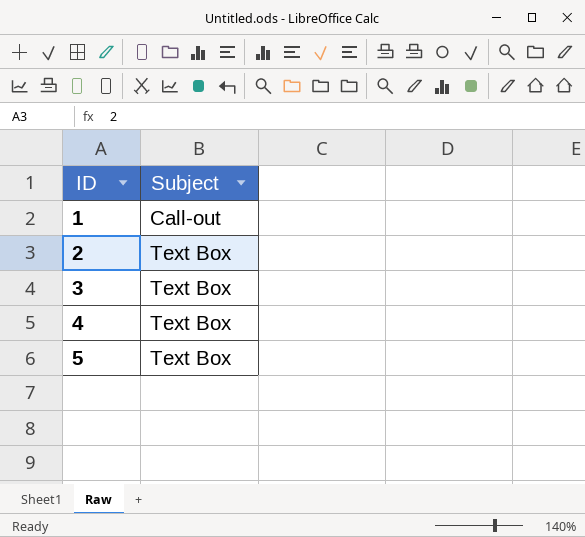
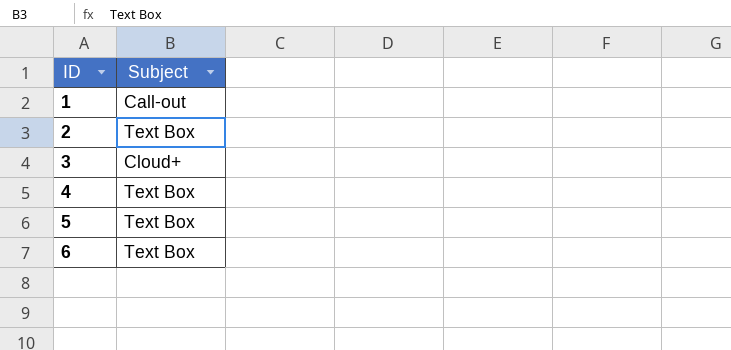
3 | Subject: Text Box -> Cloud+
row 6: none -> Text Box

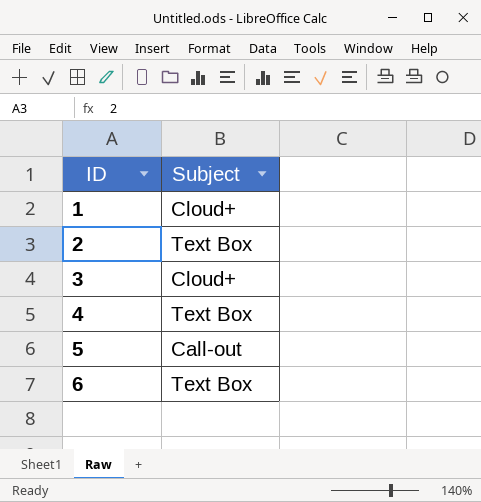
1 | Subject: Call-out -> Cloud+
5 | Subject: Text Box -> Call-out

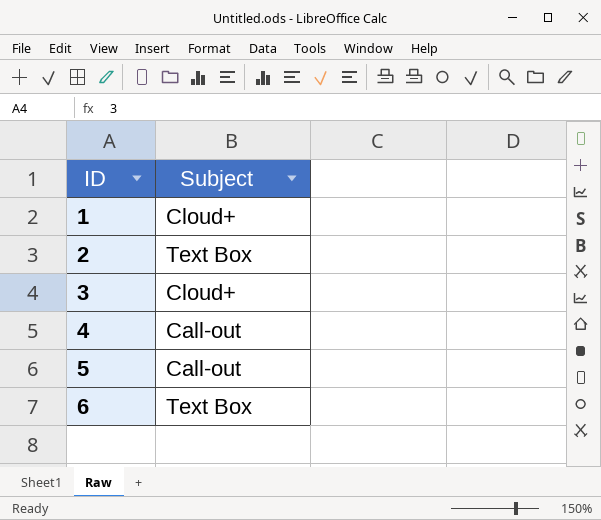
4 | Subject: Text Box -> Call-out

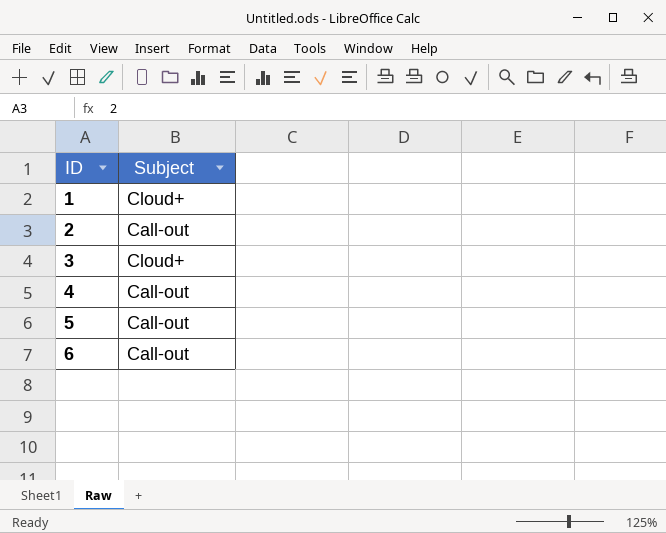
2 | Subject: Text Box -> Call-out
6 | Subject: Text Box -> Call-out

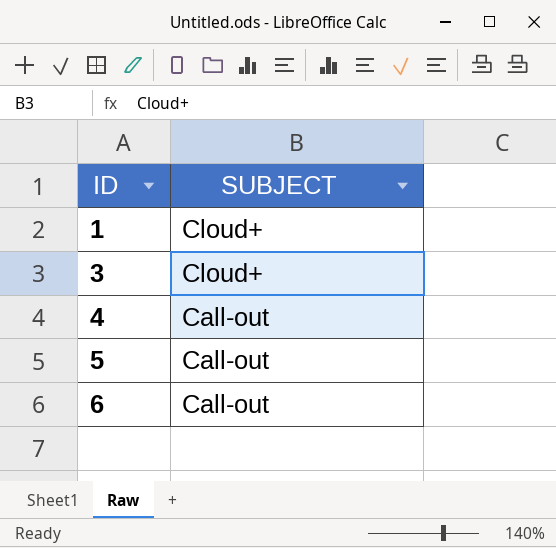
column name: Subject -> SUBJECT
row 2: Call-out -> none

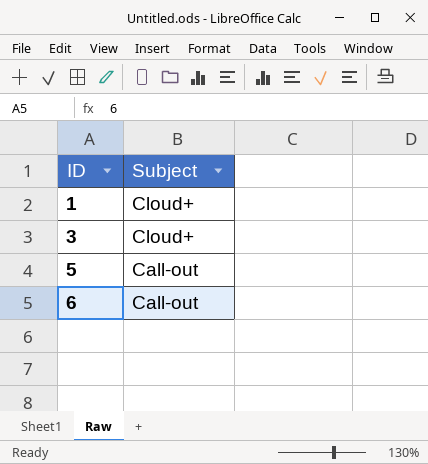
column name: SUBJECT -> Subject
row 4: Call-out -> none

